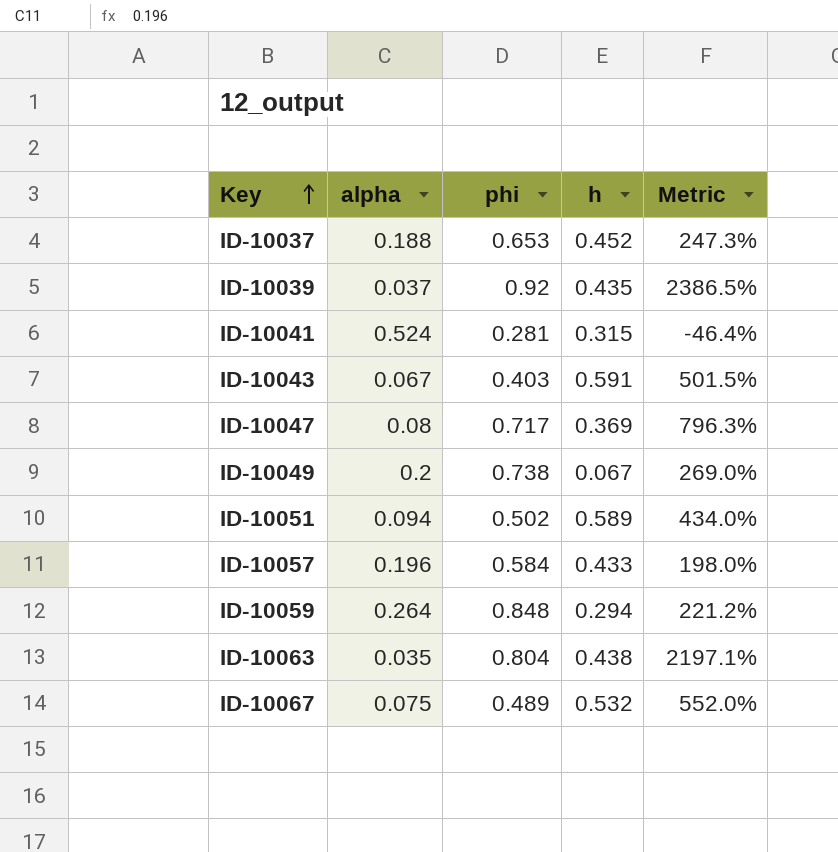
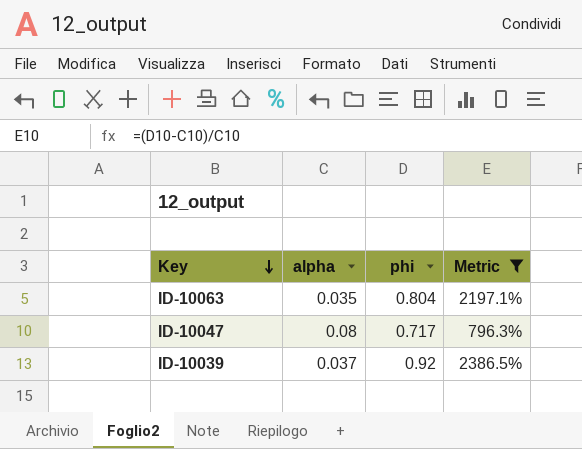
filter: none -> Metric >= 796.3%
row order: Key ascending -> Key descending
column h | position: 4 -> none

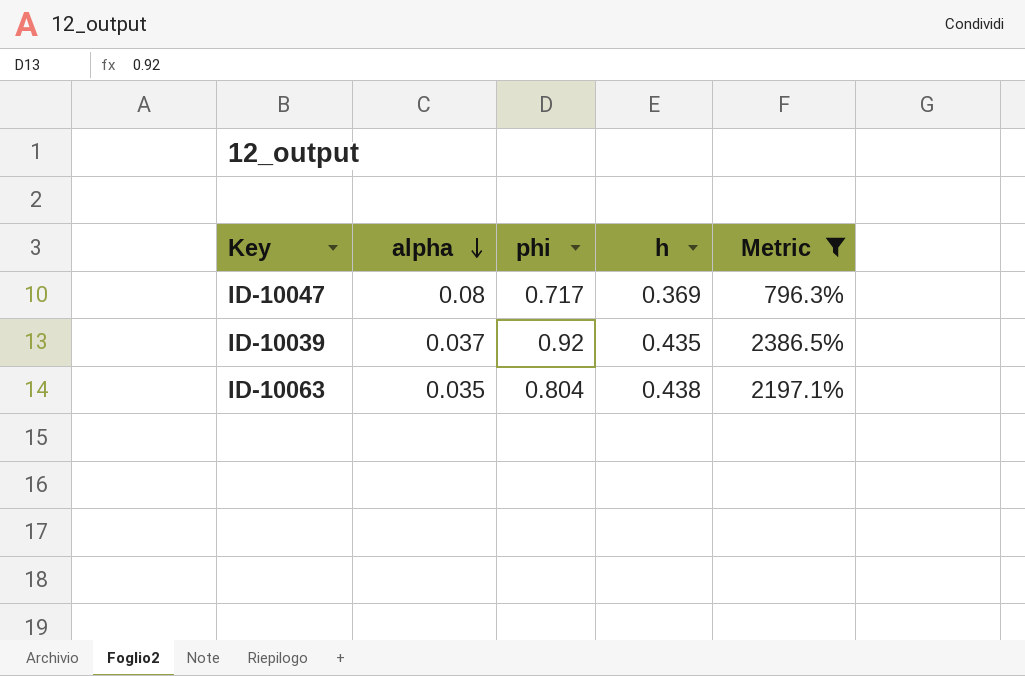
row order: Key descending -> alpha descending
column h | position: none -> 4

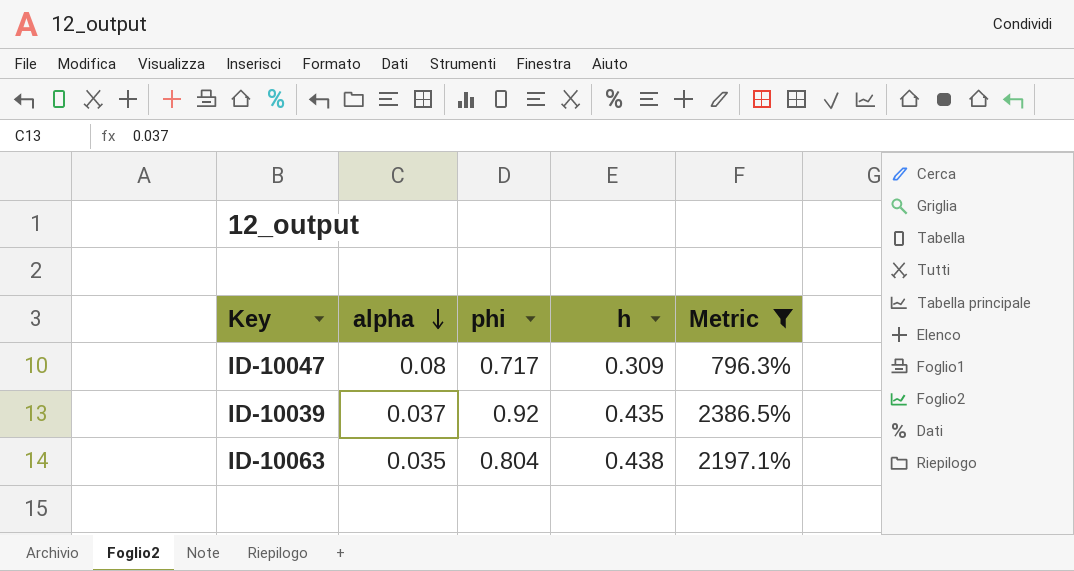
ID-10047 | h: 0.369 -> 0.309

